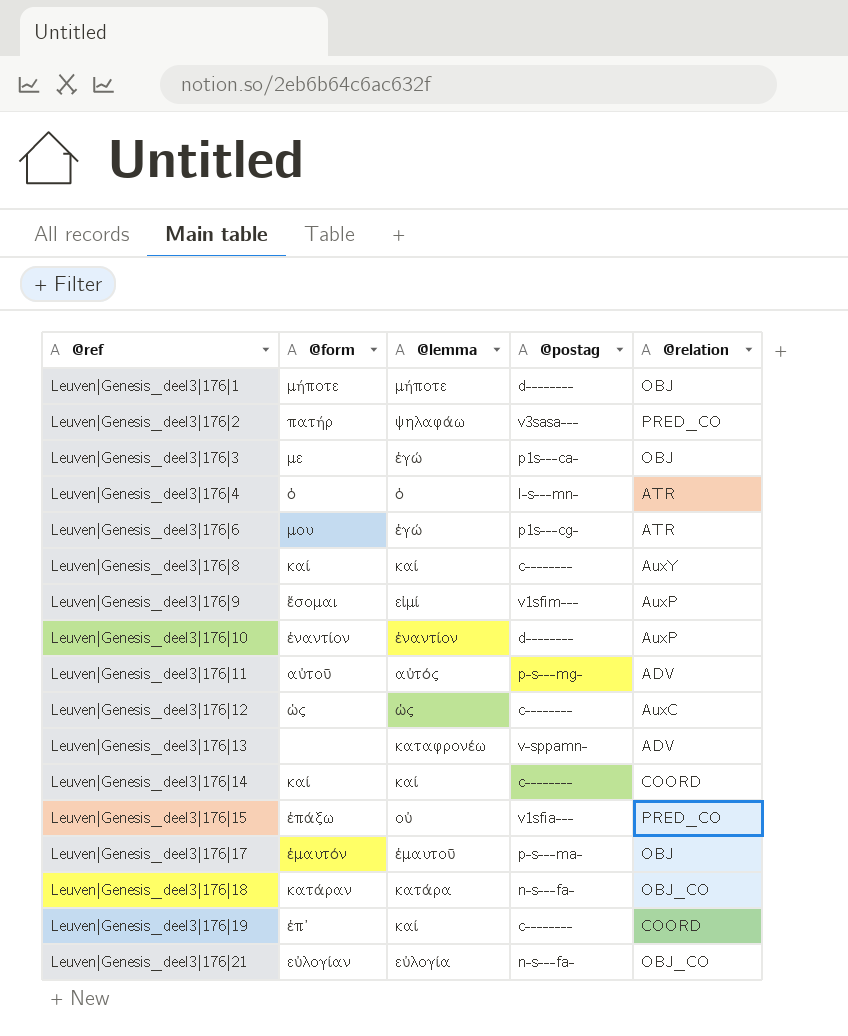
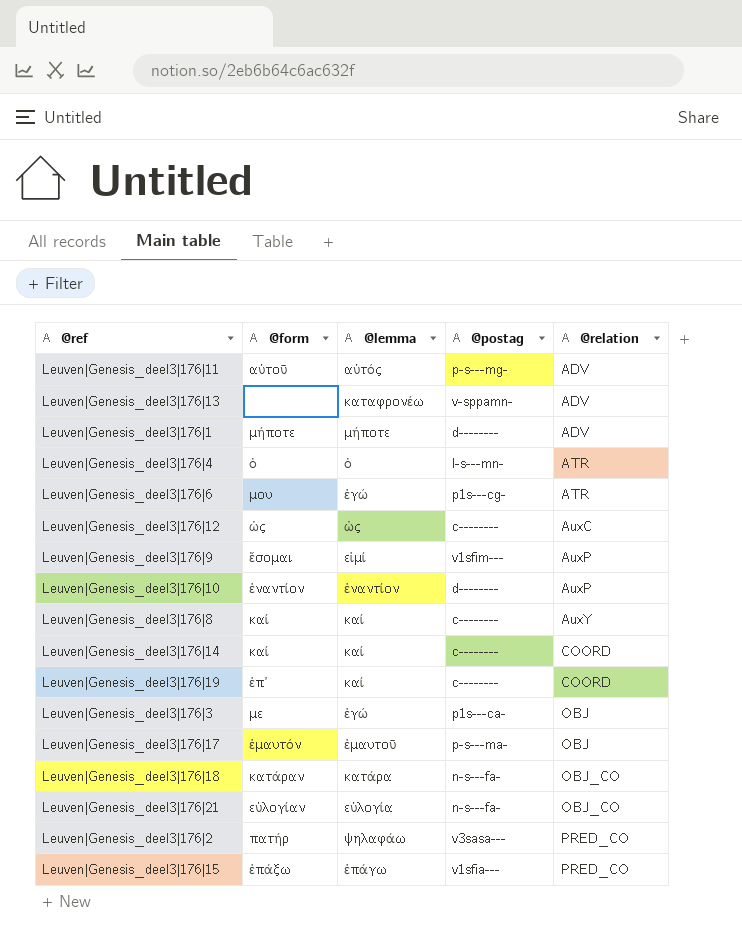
row order: @ref ascending -> @relation ascending
Leuven|Genesis_deel3|176|1 | @relation: OBJ -> ADV
Leuven|Genesis_deel3|176|15 | @lemma: οὐ -> ἐπάγω

